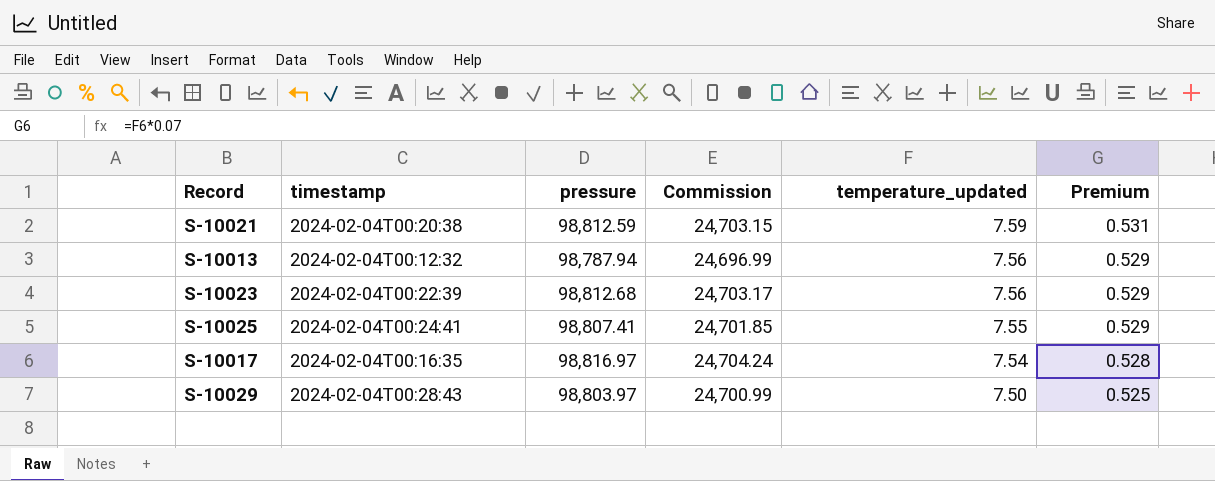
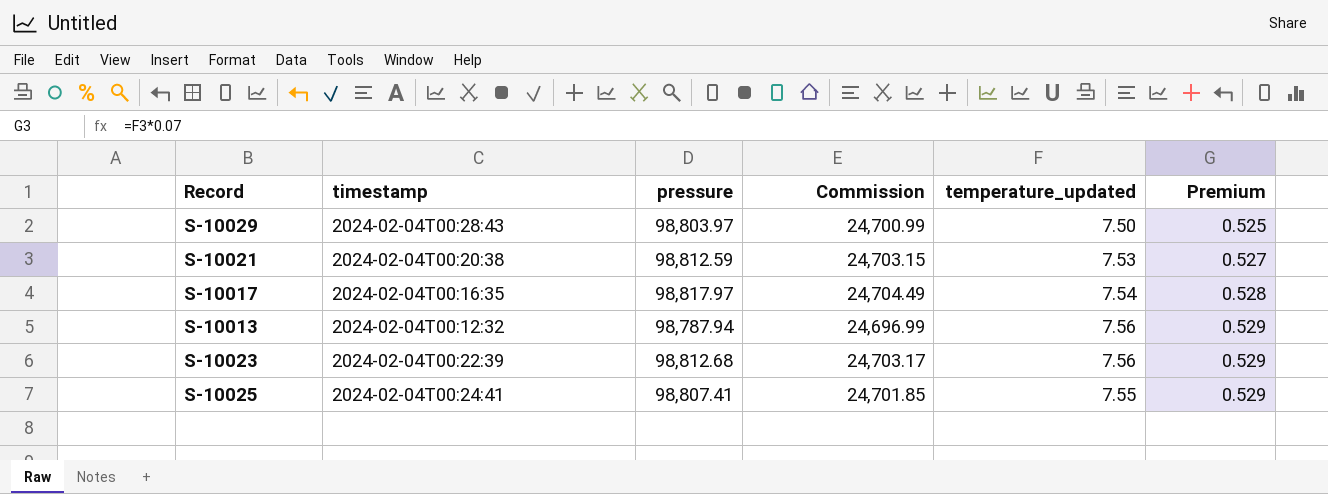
row order: temperature_updated descending -> Premium ascending
S-10021 | temperature_updated: 7.59 -> 7.53
S-10021 | Premium: 0.531 -> 0.527
S-10017 | pressure: 98,816.97 -> 98,817.97
S-10017 | Commission: 24,704.24 -> 24,704.49

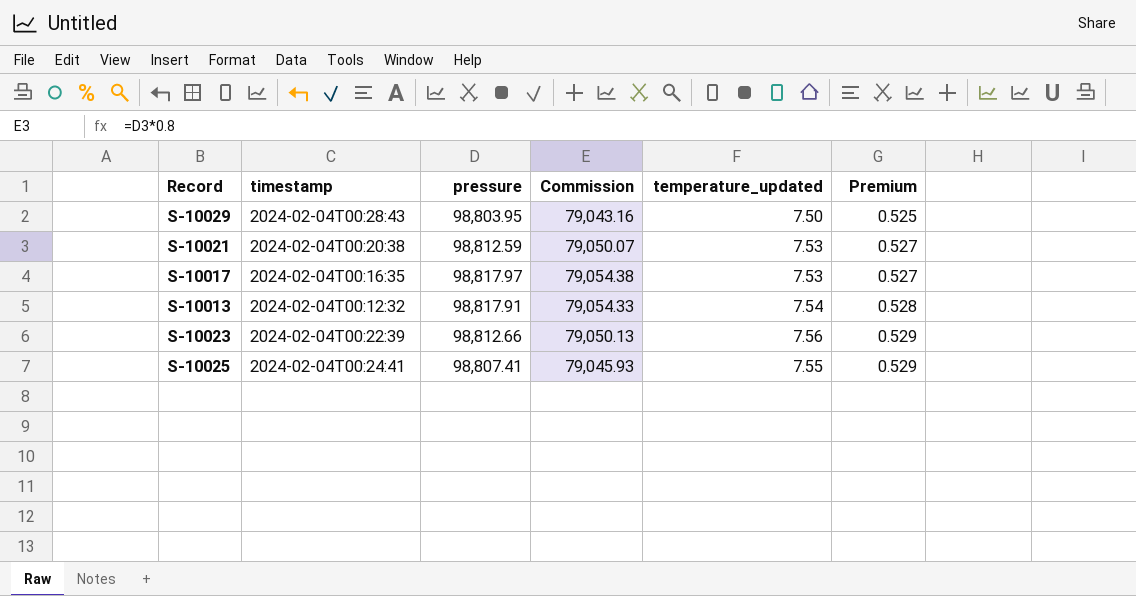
column Commission | formula: [pressure] * 0.25 -> [pressure] * 0.8
S-10029 | pressure: 98,803.97 -> 98,803.95
S-10017 | temperature_updated: 7.54 -> 7.53
S-10017 | Premium: 0.528 -> 0.527
S-10013 | pressure: 98,787.94 -> 98,817.91
S-10013 | temperature_updated: 7.56 -> 7.54
S-10013 | Premium: 0.529 -> 0.528
S-10023 | pressure: 98,812.68 -> 98,812.66

